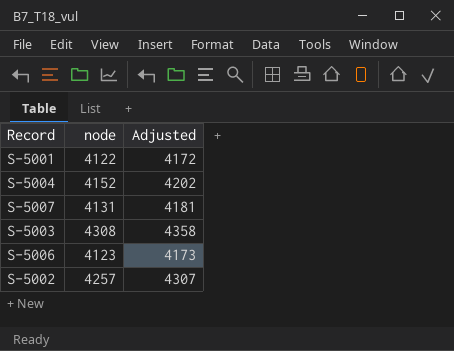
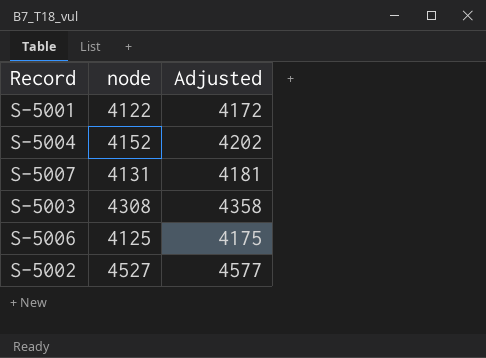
S-5006 | node: 4123 -> 4125
S-5006 | Adjusted: 4173 -> 4175
S-5002 | node: 4257 -> 4527
S-5002 | Adjusted: 4307 -> 4577

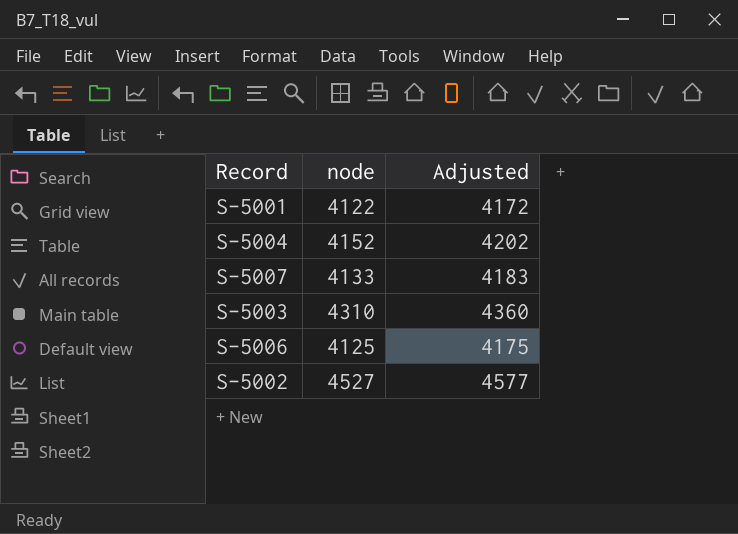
S-5007 | node: 4131 -> 4133
S-5007 | Adjusted: 4181 -> 4183
S-5003 | node: 4308 -> 4310
S-5003 | Adjusted: 4358 -> 4360

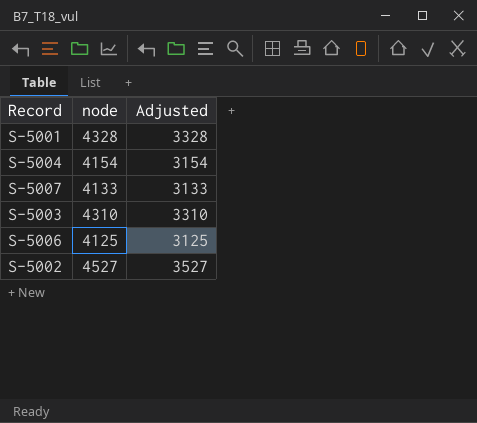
column Adjusted | formula: [node] + 50 -> [node] - 1000
S-5001 | node: 4122 -> 4328
S-5004 | node: 4152 -> 4154

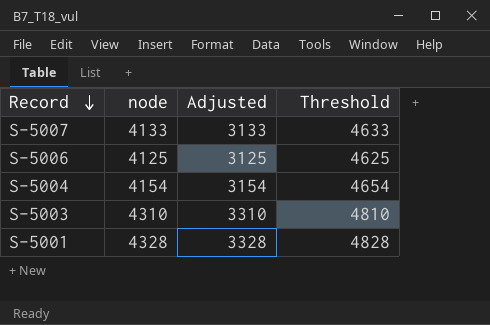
row order: none -> Record descending
column Threshold | formula: none -> [node] + 500
row S-5002: 4527 | 3527 -> none

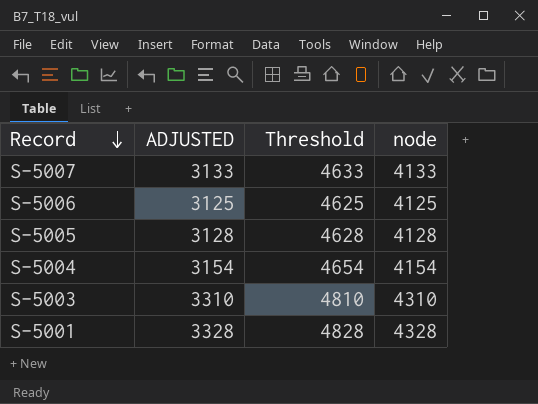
column name: Adjusted -> ADJUSTED
column node | position: 2 -> 4
row S-5005: none -> 3128 | 4628 | 4128

